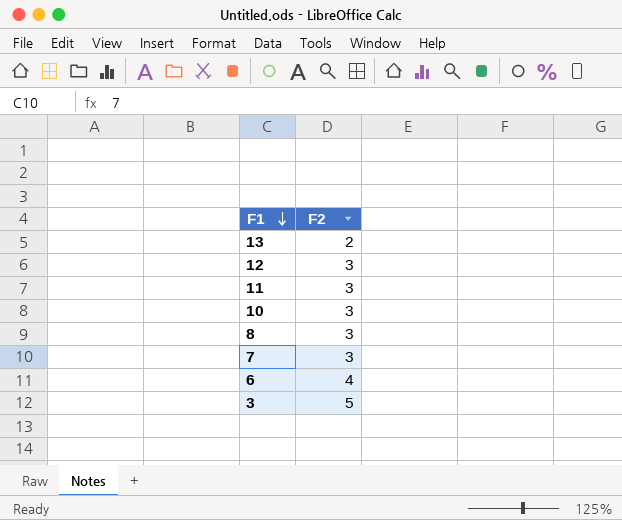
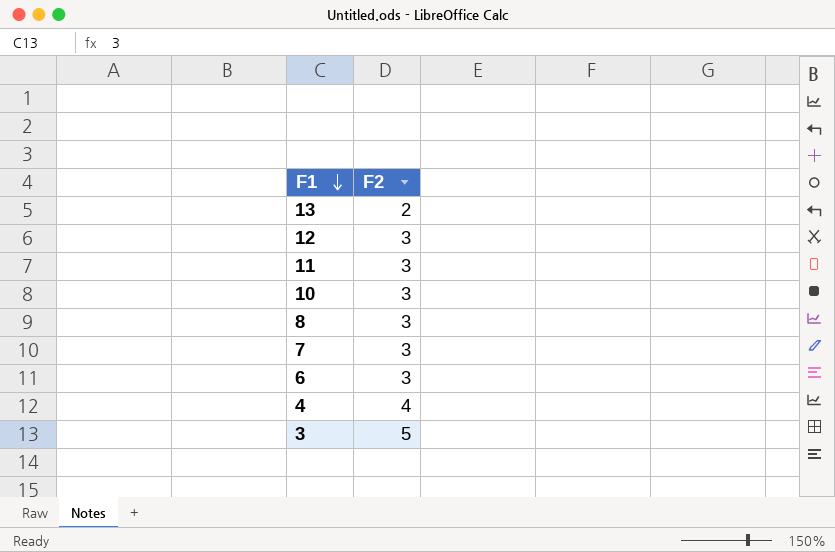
6 | F2: 4 -> 3
row 4: none -> 4

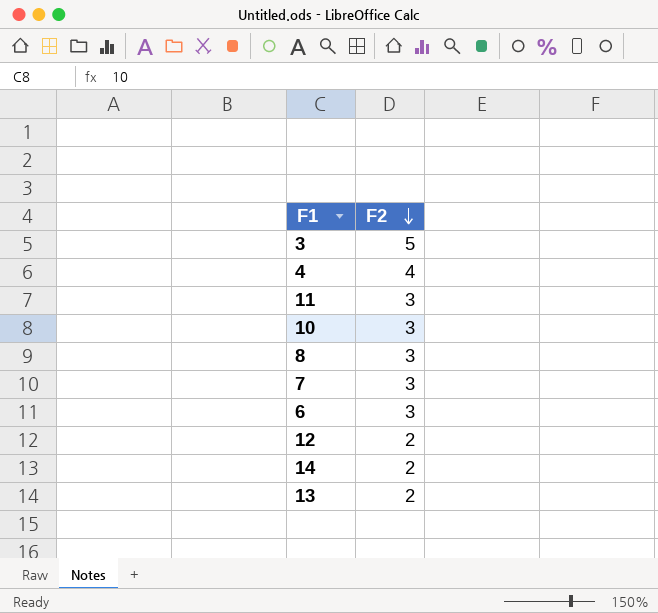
row order: F1 descending -> F2 descending
12 | F2: 3 -> 2
row 14: none -> 2

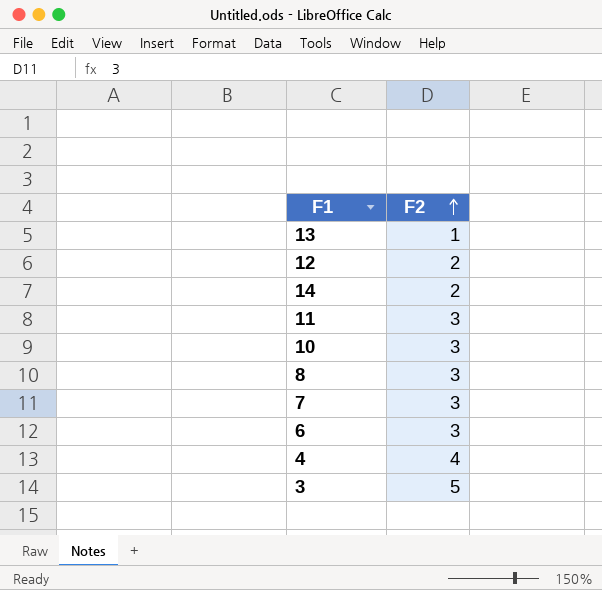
row order: F2 descending -> F2 ascending
13 | F2: 2 -> 1

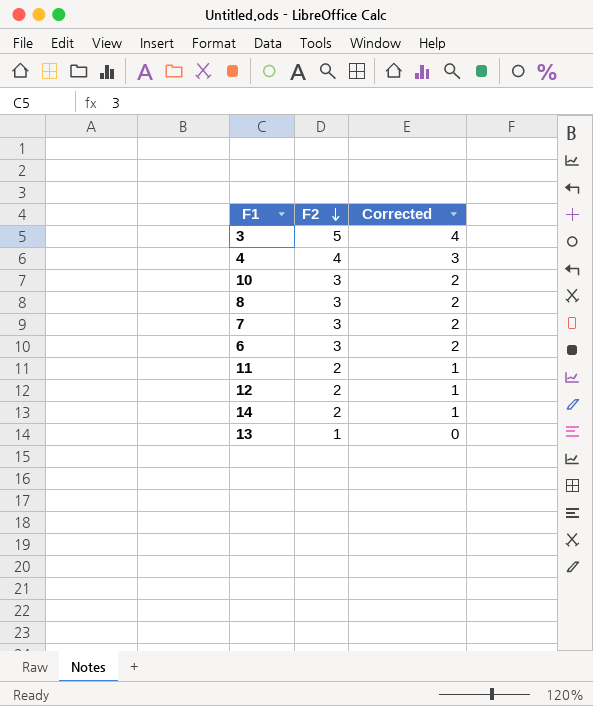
row order: F2 ascending -> F2 descending
column Corrected | formula: none -> [F2] - 1
11 | F2: 3 -> 2

